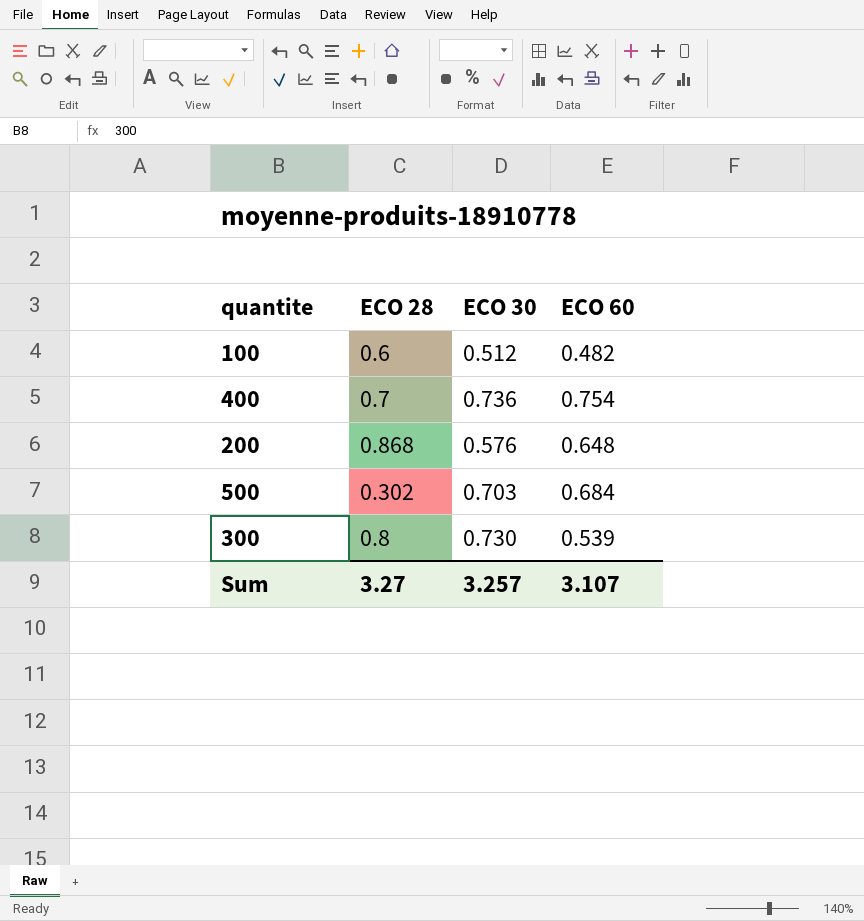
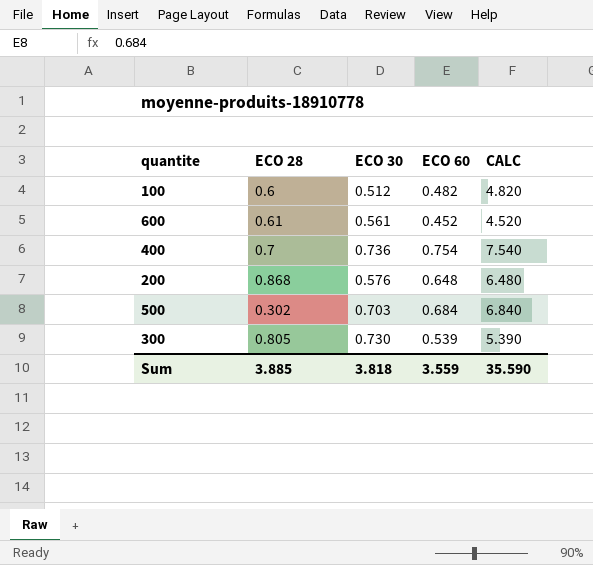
column CALC | formula: none -> [ECO 60] * 10
row 600: none -> 0.61 | 0.561 | 0.452 | 4.520
300 | ECO 28: 0.8 -> 0.805
Sum | ECO 28: 3.27 -> 3.885
Sum | ECO 30: 3.257 -> 3.818
Sum | ECO 60: 3.107 -> 3.559

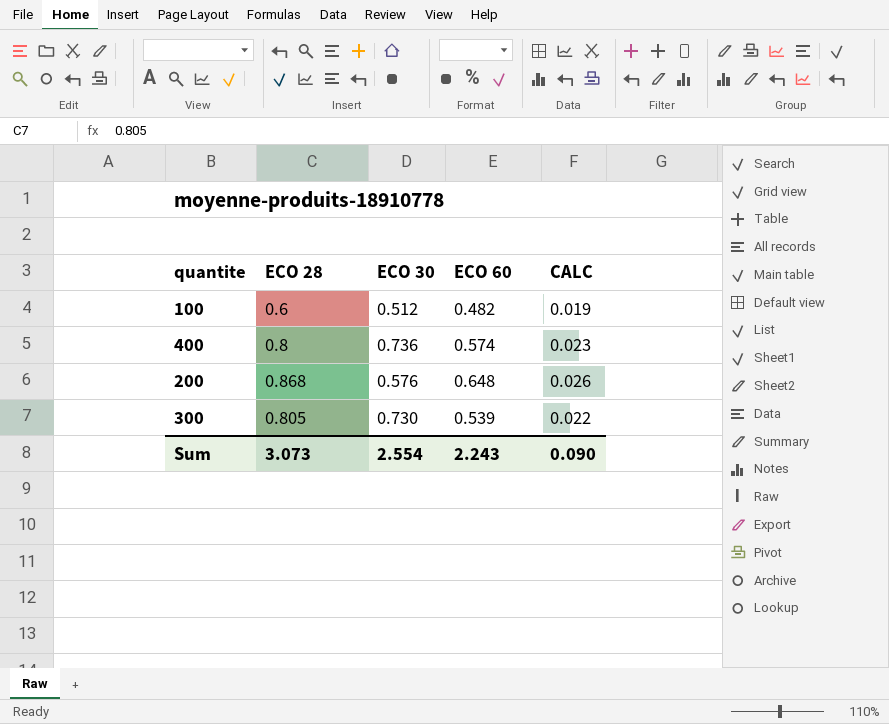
column CALC | formula: [ECO 60] * 10 -> [ECO 60] * 0.04
row 600: 0.61 | 0.561 | 0.452 | 4.520 -> none
row 500: 0.302 | 0.703 | 0.684 | 6.840 -> none
400 | ECO 28: 0.7 -> 0.8
400 | ECO 60: 0.754 -> 0.574
Sum | ECO 28: 3.885 -> 3.073
Sum | ECO 30: 3.818 -> 2.554
Sum | ECO 60: 3.559 -> 2.243
Sum | CALC: 35.590 -> 0.090

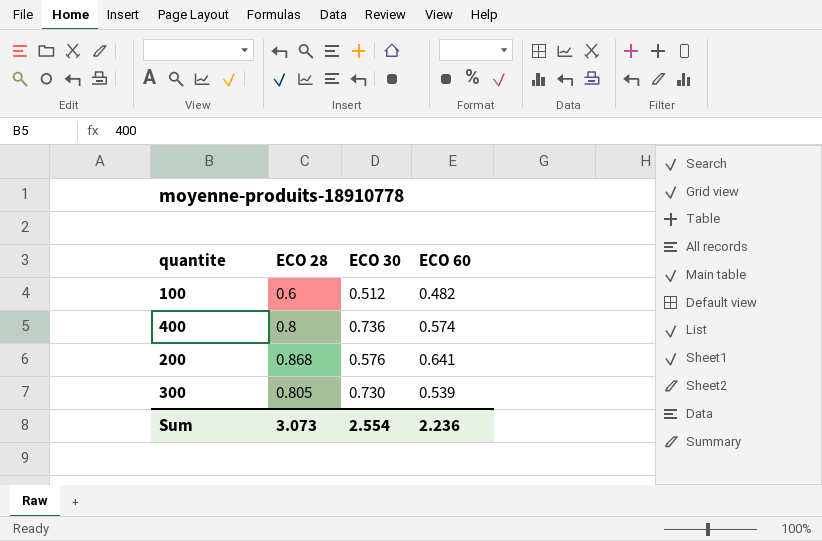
column CALC | formula: [ECO 60] * 0.04 -> none
200 | ECO 60: 0.648 -> 0.641
Sum | ECO 60: 2.243 -> 2.236

